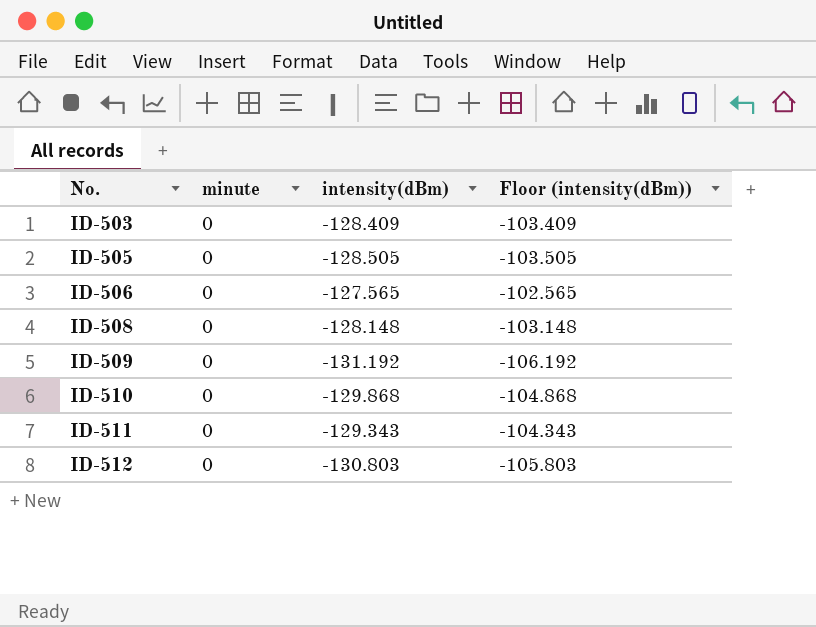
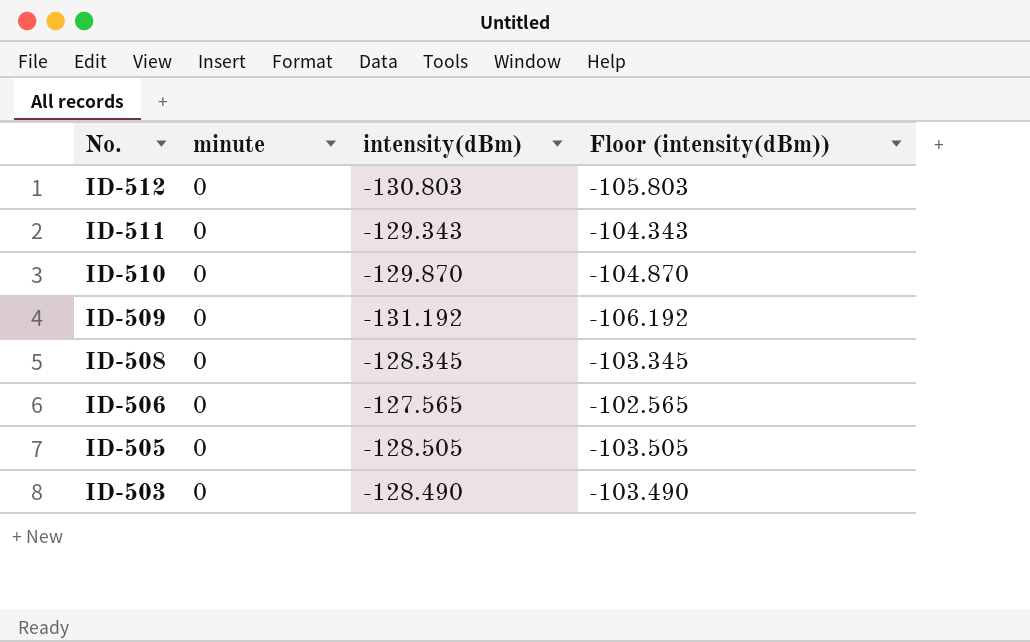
row order: No. ascending -> No. descending
ID-510 | intensity(dBm): -129.868 -> -129.870
ID-510 | Floor (intensity(dBm)): -104.868 -> -104.870
ID-508 | intensity(dBm): -128.148 -> -128.345
ID-508 | Floor (intensity(dBm)): -103.148 -> -103.345
ID-503 | intensity(dBm): -128.409 -> -128.490
ID-503 | Floor (intensity(dBm)): -103.409 -> -103.490

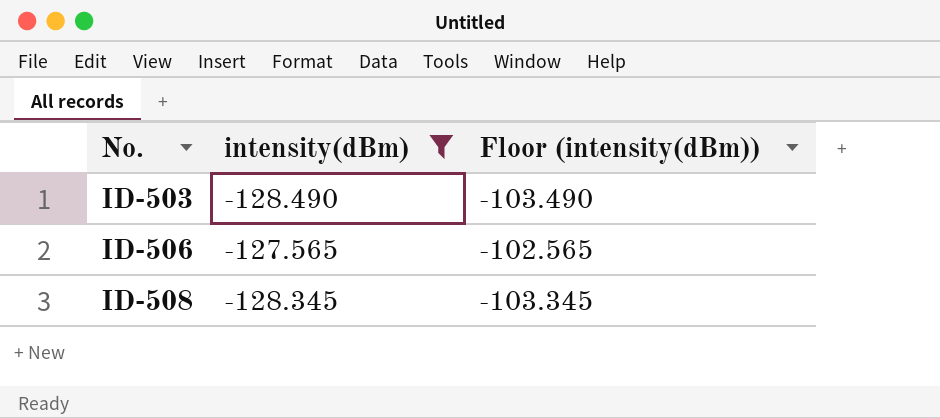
filter: none -> intensity(dBm) >= -128.490
row order: No. descending -> No. ascending
column minute | position: 2 -> none

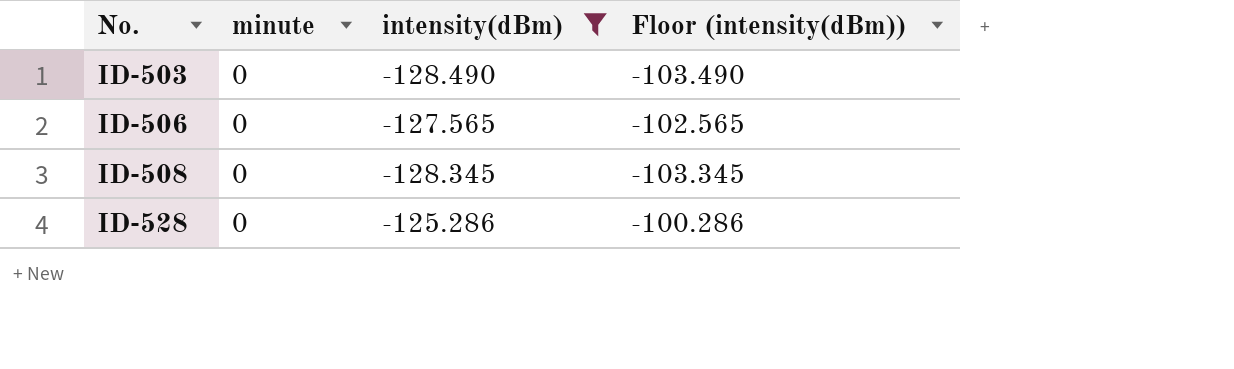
column minute | position: none -> 2
row ID-528: none -> 0 | -125.286 | -100.286

